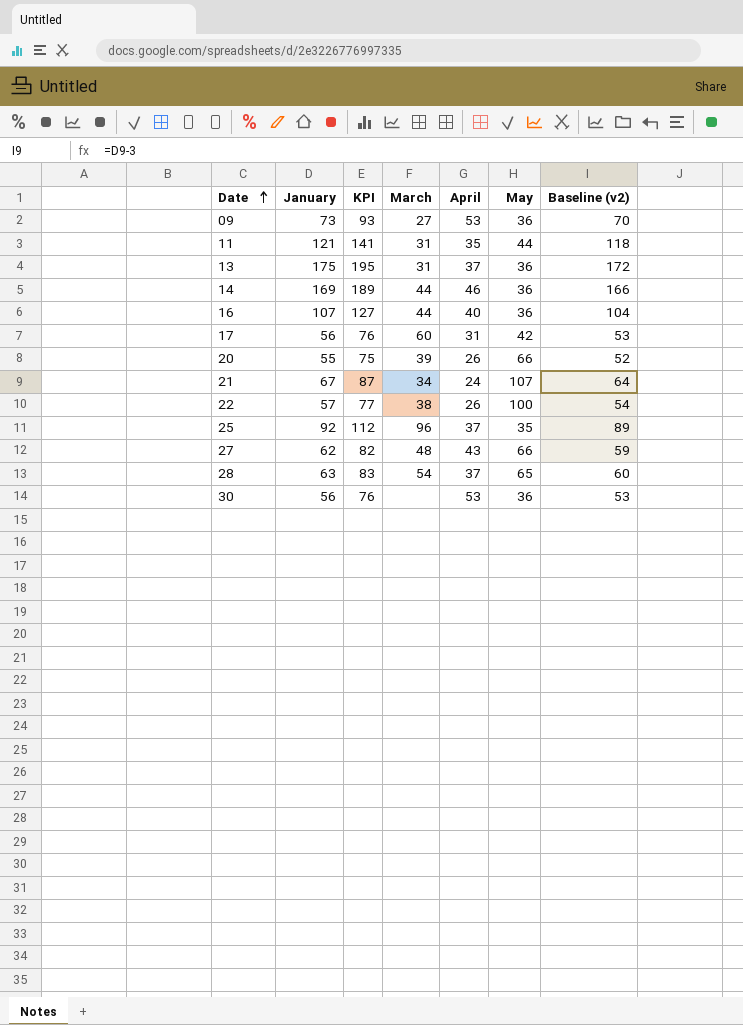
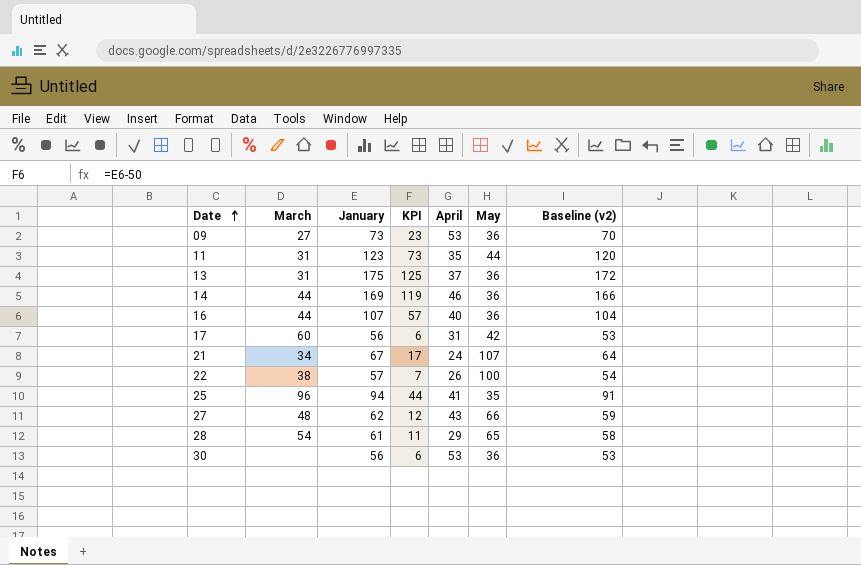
column March | position: 4 -> 2
column KPI | formula: [January] + 20 -> [January] - 50
row 20: 55 | 75 | 39 | 26 | 66 | 52 -> none
11 | January: 121 -> 123
11 | Baseline (v2): 118 -> 120
25 | January: 92 -> 94
25 | April: 37 -> 41
25 | Baseline (v2): 89 -> 91
28 | January: 63 -> 61
28 | April: 37 -> 29
28 | Baseline (v2): 60 -> 58

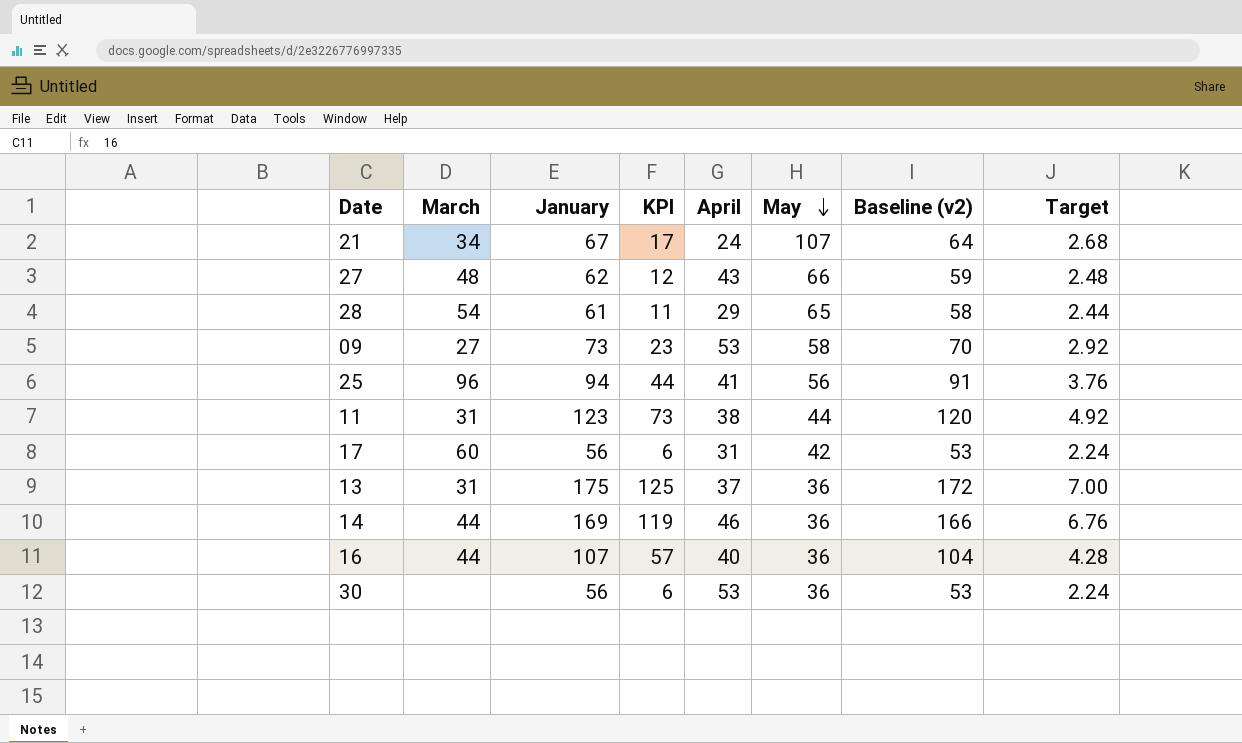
row order: Date ascending -> May descending
column Target | formula: none -> [January] * 0.04
row 22: 38 | 57 | 7 | 26 | 100 | 54 -> none
09 | May: 36 -> 58
25 | May: 35 -> 56
11 | April: 35 -> 38

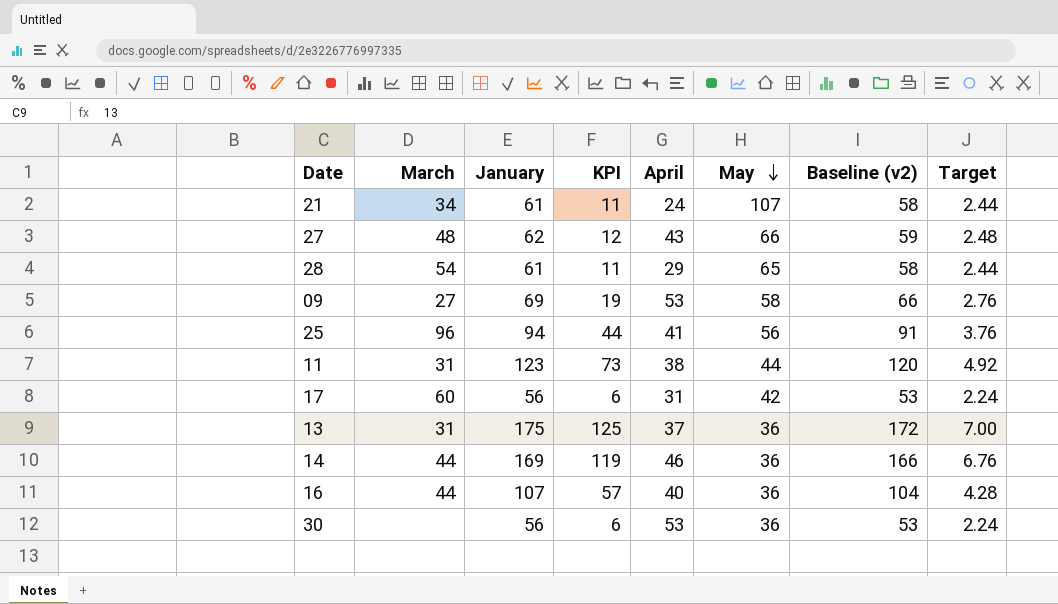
21 | January: 67 -> 61
21 | KPI: 17 -> 11
21 | Baseline (v2): 64 -> 58
21 | Target: 2.68 -> 2.44
09 | January: 73 -> 69
09 | KPI: 23 -> 19
09 | Baseline (v2): 70 -> 66
09 | Target: 2.92 -> 2.76

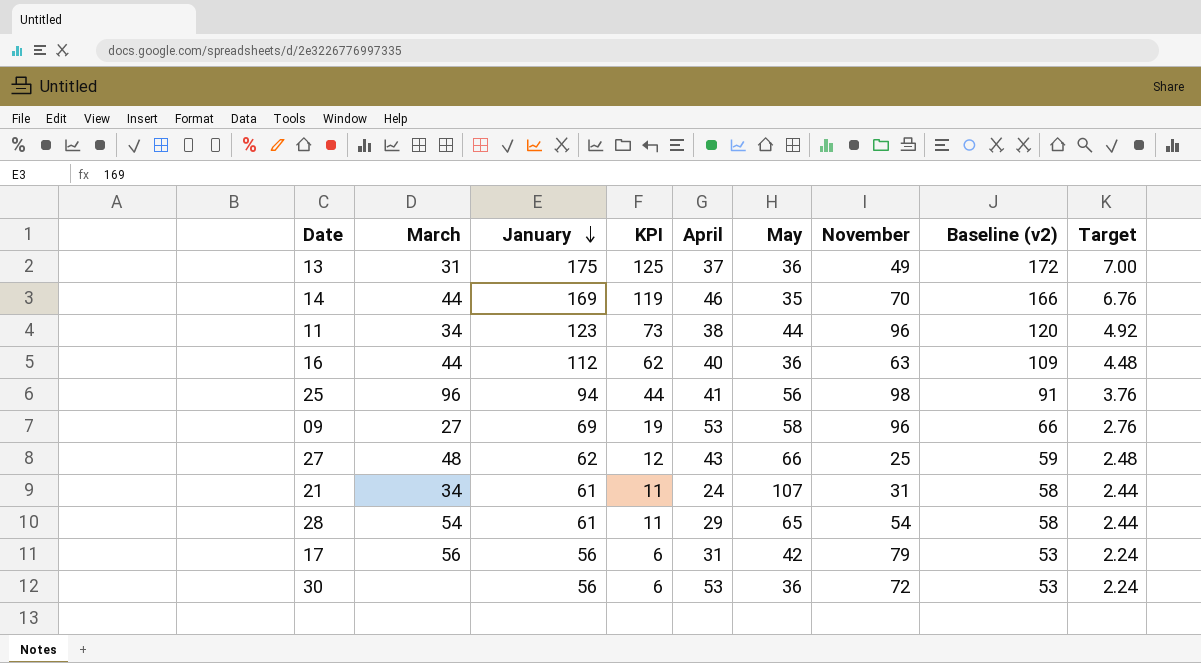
row order: May descending -> January descending
column November | position: none -> 7
14 | May: 36 -> 35
11 | March: 31 -> 34
16 | January: 107 -> 112
16 | KPI: 57 -> 62
16 | Baseline (v2): 104 -> 109
16 | Target: 4.28 -> 4.48
17 | March: 60 -> 56

